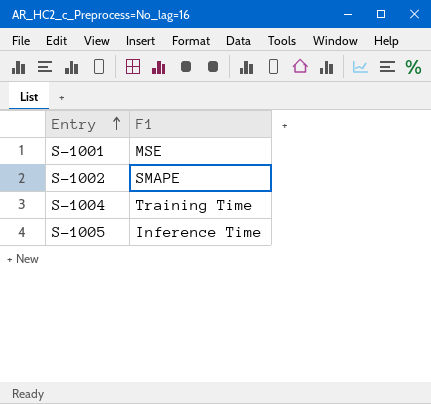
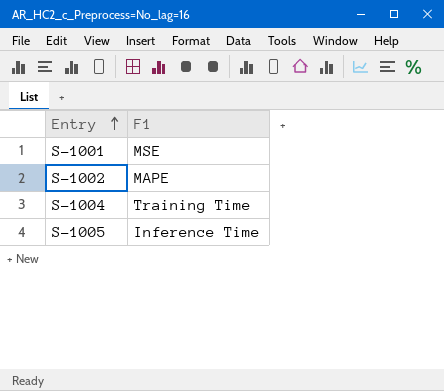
S-1002 | F1: SMAPE -> MAPE

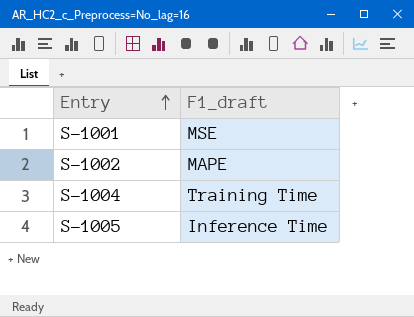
column name: F1 -> F1_draft

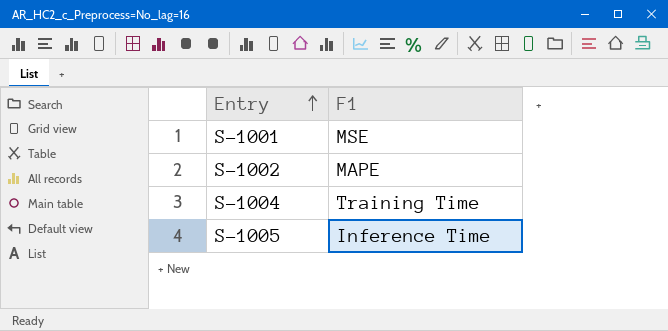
column name: F1_draft -> F1

